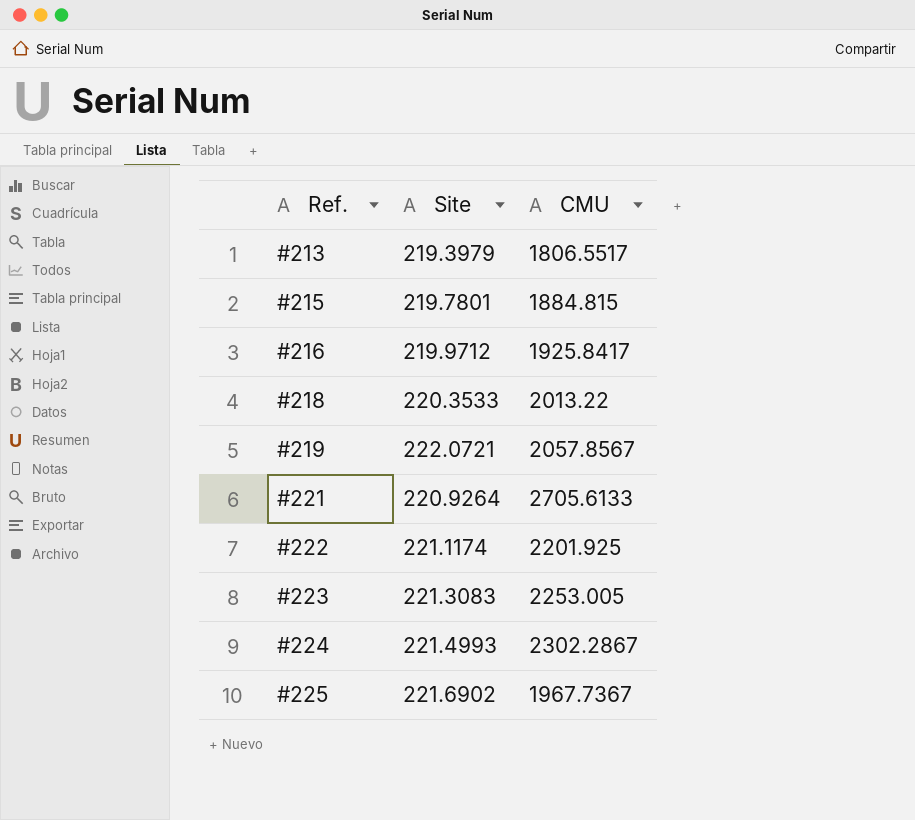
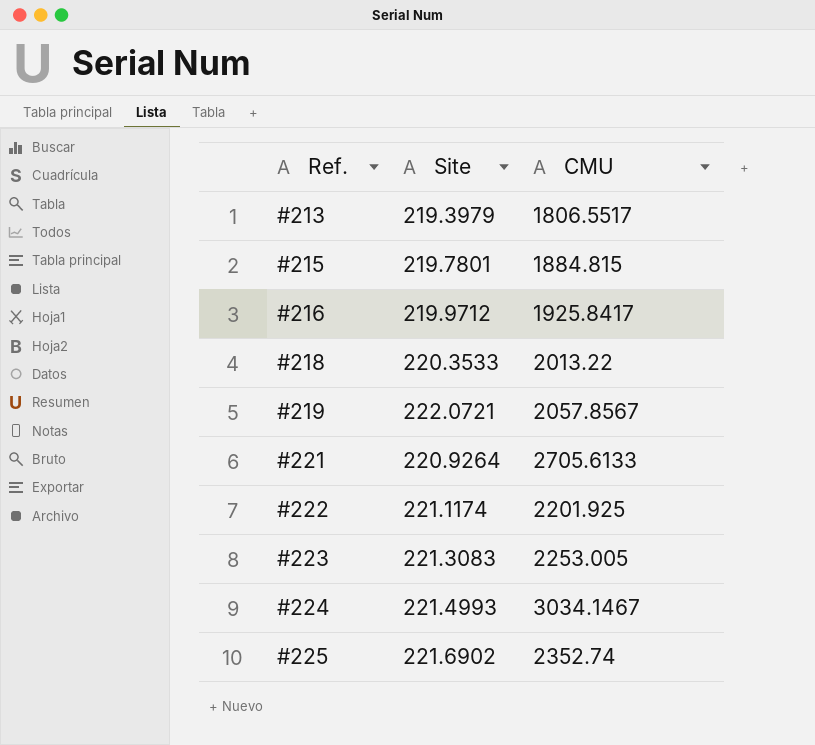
#224 | CMU: 2302.2867 -> 3034.1467
#225 | CMU: 1967.7367 -> 2352.74

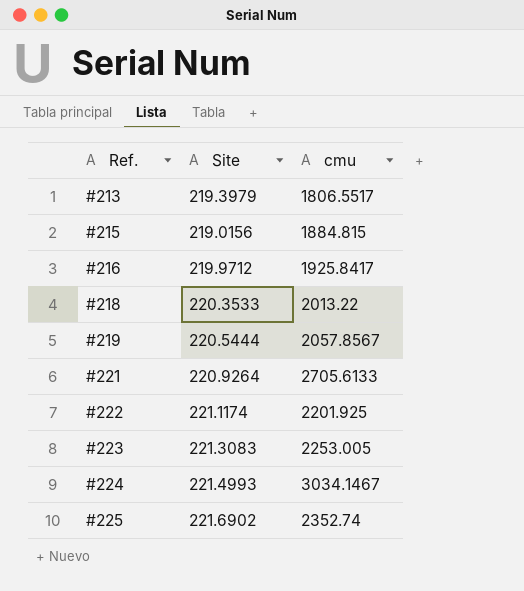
column name: CMU -> cmu
#215 | Site: 219.7801 -> 219.0156
#219 | Site: 222.0721 -> 220.5444

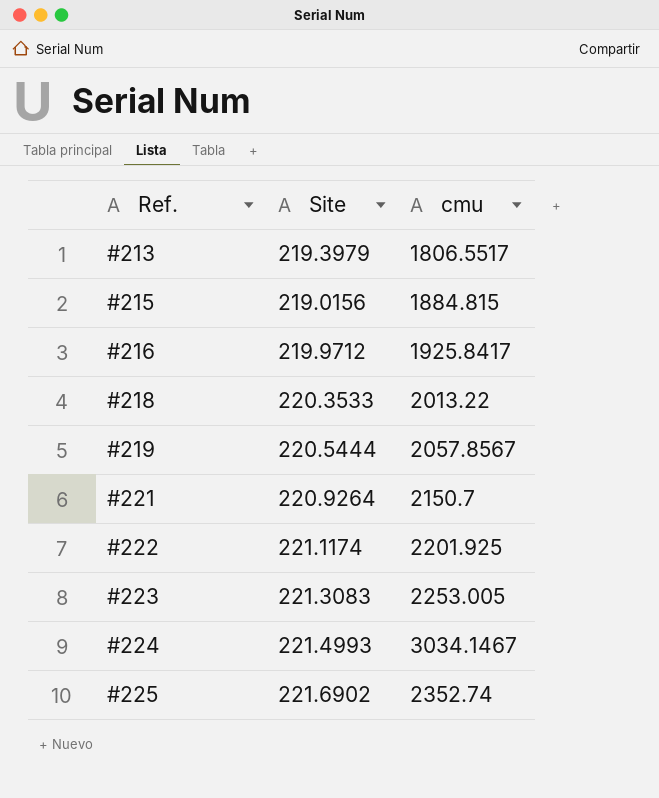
#221 | cmu: 2705.6133 -> 2150.7

